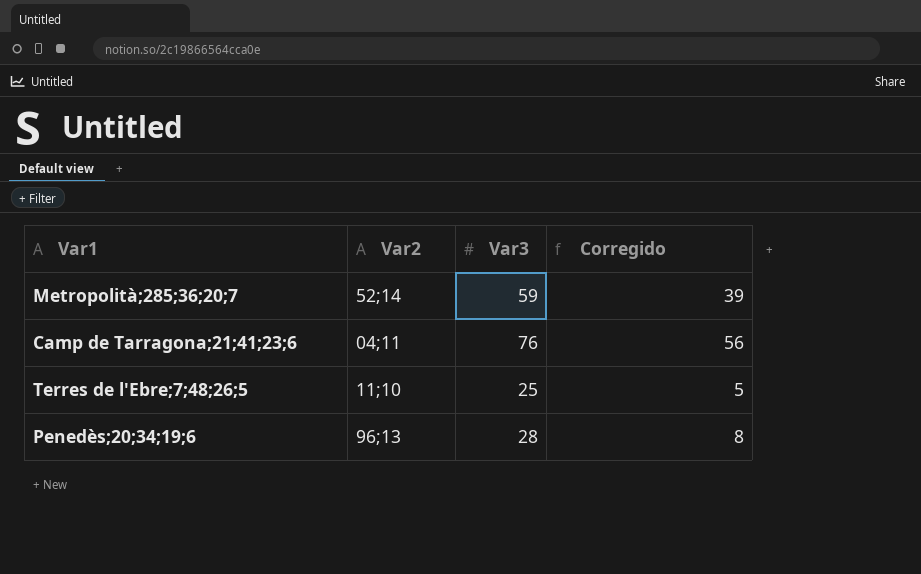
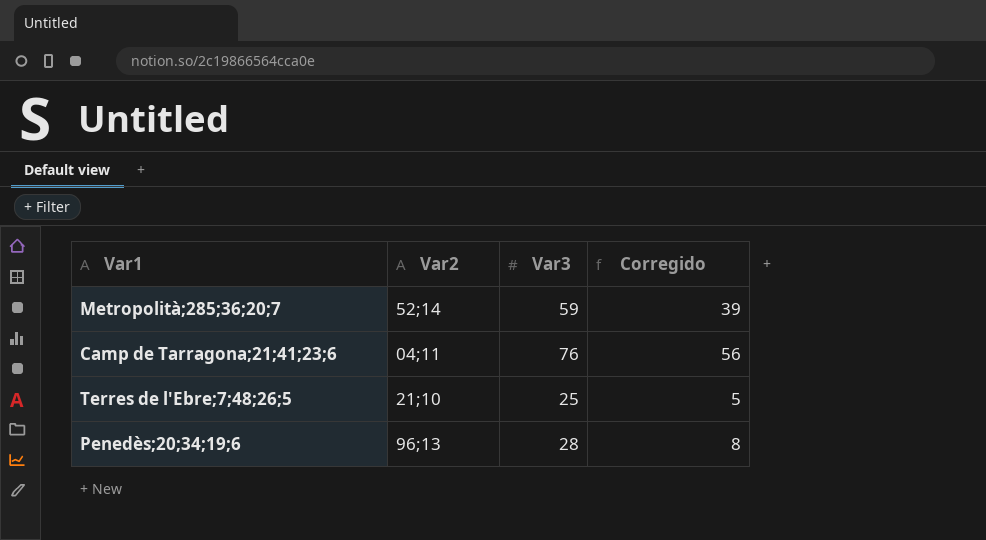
Terres de l'Ebre;7;48;26;5 | Var2: 11;10 -> 21;10

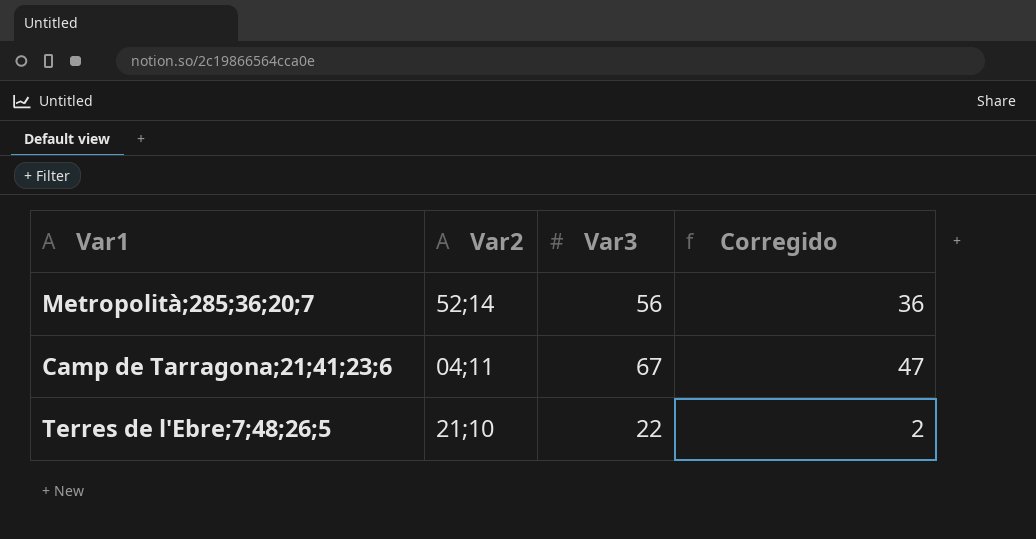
row Penedès;20;34;19;6: 96;13 | 28 | 8 -> none
Metropolità;285;36;20;7 | Var3: 59 -> 56
Metropolità;285;36;20;7 | Corregido: 39 -> 36
Camp de Tarragona;21;41;23;6 | Var3: 76 -> 67
Camp de Tarragona;21;41;23;6 | Corregido: 56 -> 47
Terres de l'Ebre;7;48;26;5 | Var3: 25 -> 22
Terres de l'Ebre;7;48;26;5 | Corregido: 5 -> 2

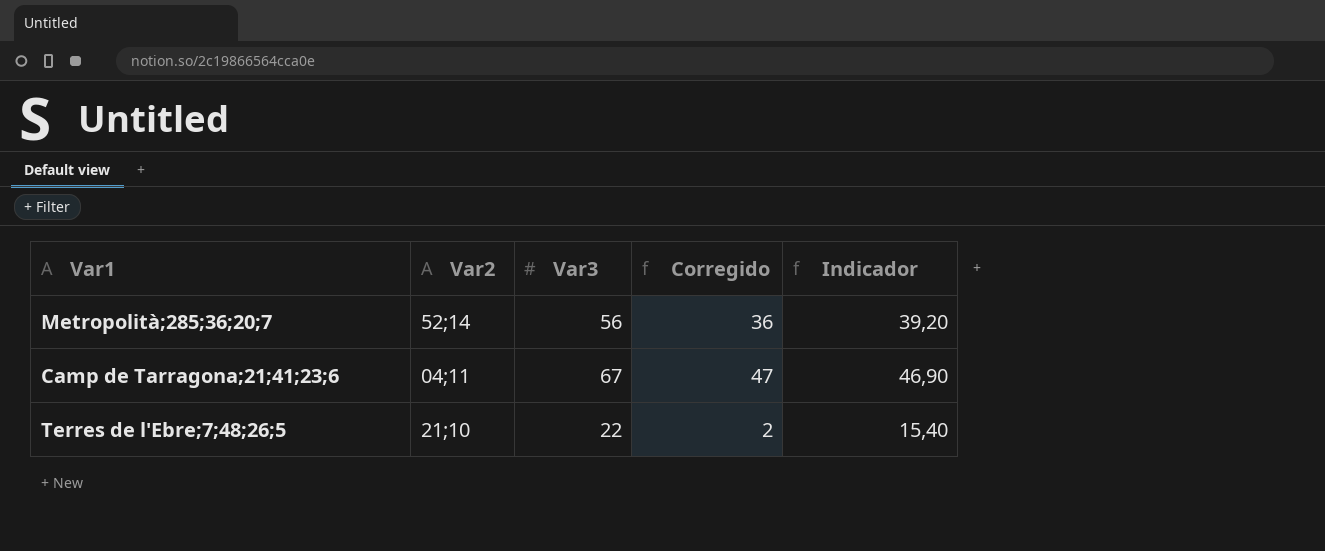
column Indicador | formula: none -> [Var3] * 0,7

